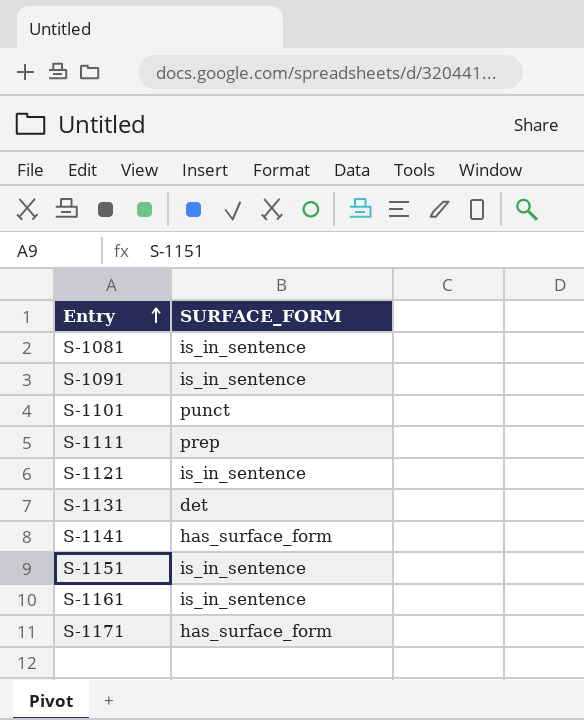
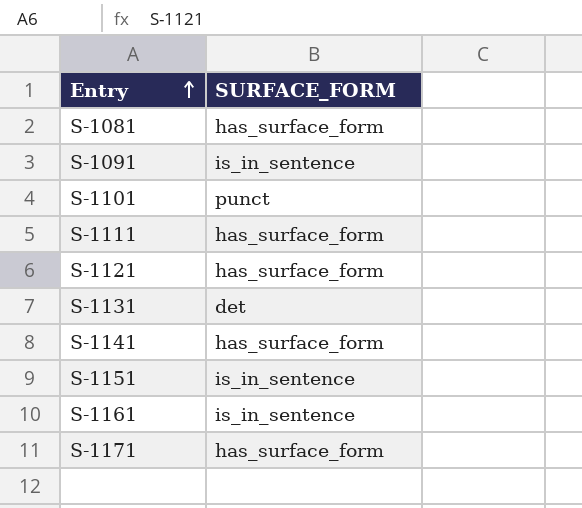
S-1081 | SURFACE_FORM: is_in_sentence -> has_surface_form
S-1111 | SURFACE_FORM: prep -> has_surface_form
S-1121 | SURFACE_FORM: is_in_sentence -> has_surface_form

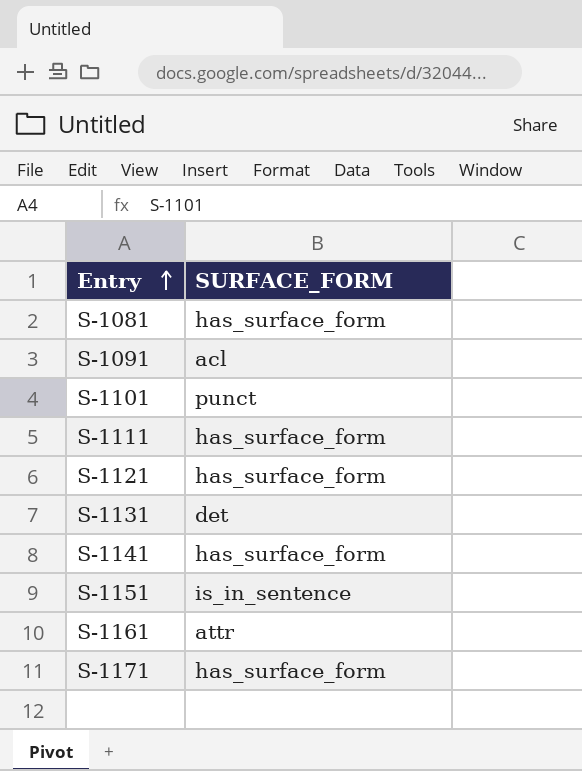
S-1091 | SURFACE_FORM: is_in_sentence -> acl
S-1161 | SURFACE_FORM: is_in_sentence -> attr

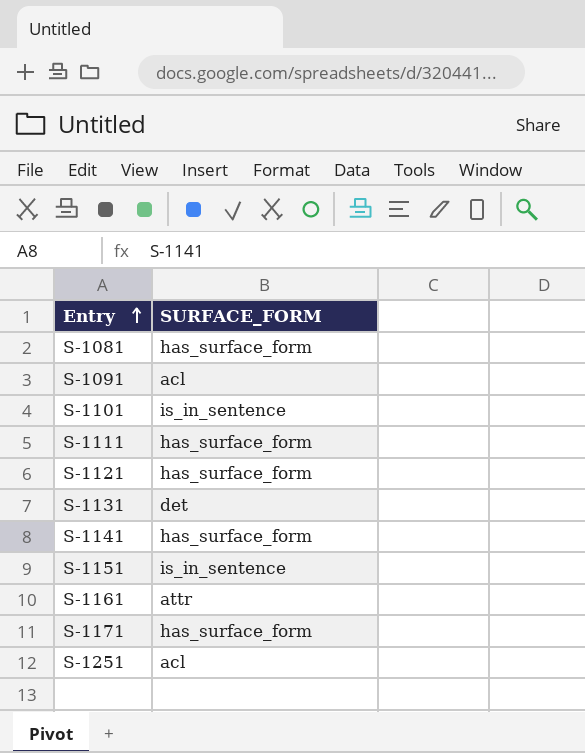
S-1101 | SURFACE_FORM: punct -> is_in_sentence
row S-1251: none -> acl

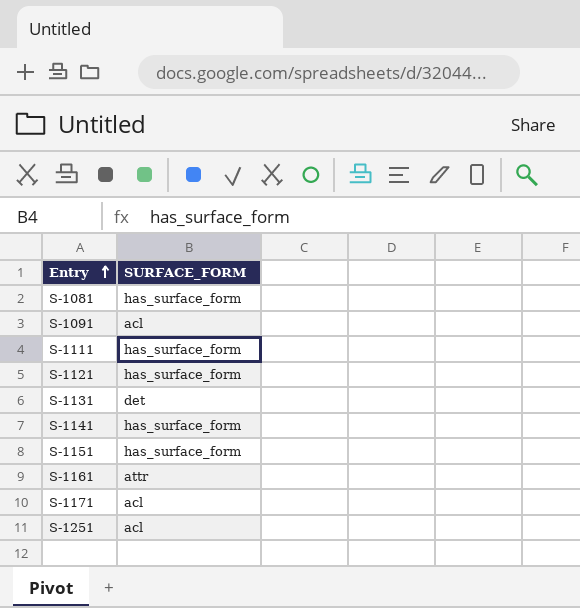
row S-1101: is_in_sentence -> none
S-1151 | SURFACE_FORM: is_in_sentence -> has_surface_form
S-1171 | SURFACE_FORM: has_surface_form -> acl

